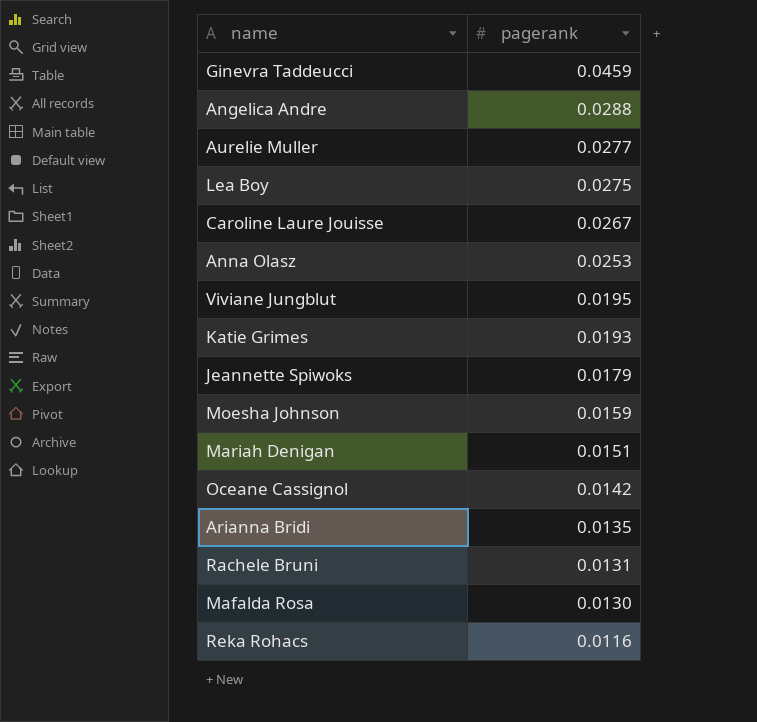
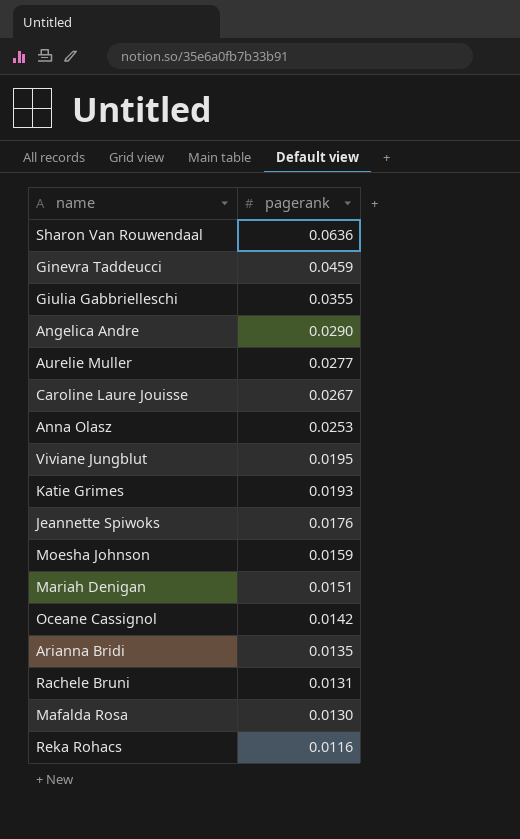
row Lea Boy: 0.0275 -> none
row Sharon Van Rouwendaal: none -> 0.0636
row Giulia Gabbrielleschi: none -> 0.0355
Angelica Andre | pagerank: 0.0288 -> 0.0290
Jeannette Spiwoks | pagerank: 0.0179 -> 0.0176

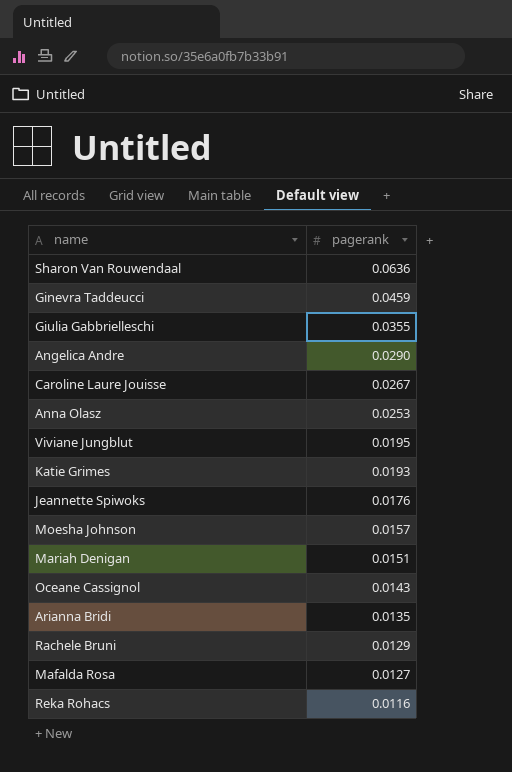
row Aurelie Muller: 0.0277 -> none
Moesha Johnson | pagerank: 0.0159 -> 0.0157
Oceane Cassignol | pagerank: 0.0142 -> 0.0143
Rachele Bruni | pagerank: 0.0131 -> 0.0129
Mafalda Rosa | pagerank: 0.0130 -> 0.0127

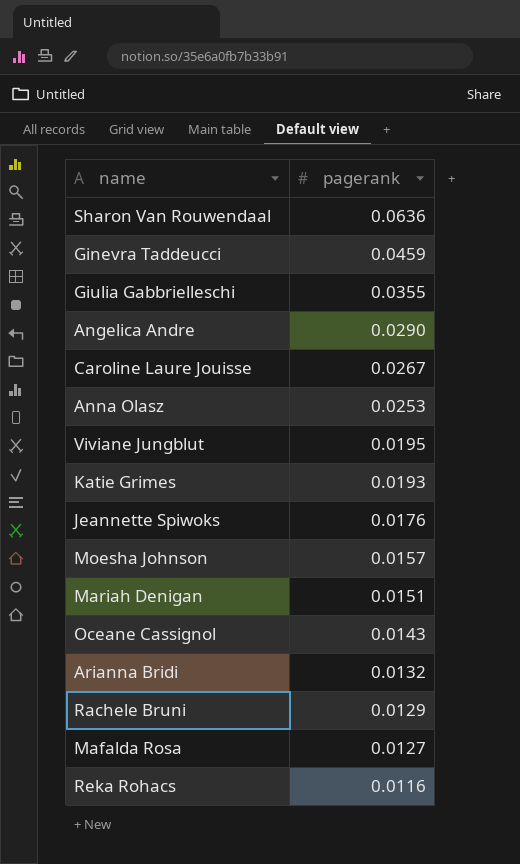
Arianna Bridi | pagerank: 0.0135 -> 0.0132

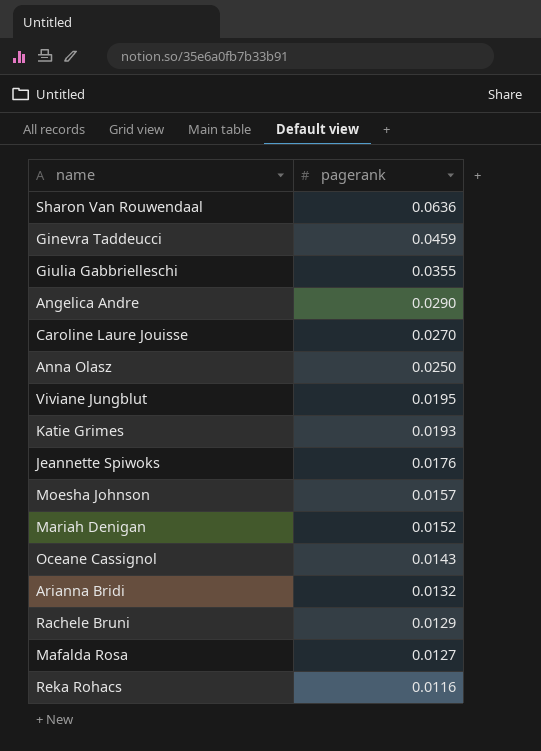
Caroline Laure Jouisse | pagerank: 0.0267 -> 0.0270
Anna Olasz | pagerank: 0.0253 -> 0.0250
Mariah Denigan | pagerank: 0.0151 -> 0.0152

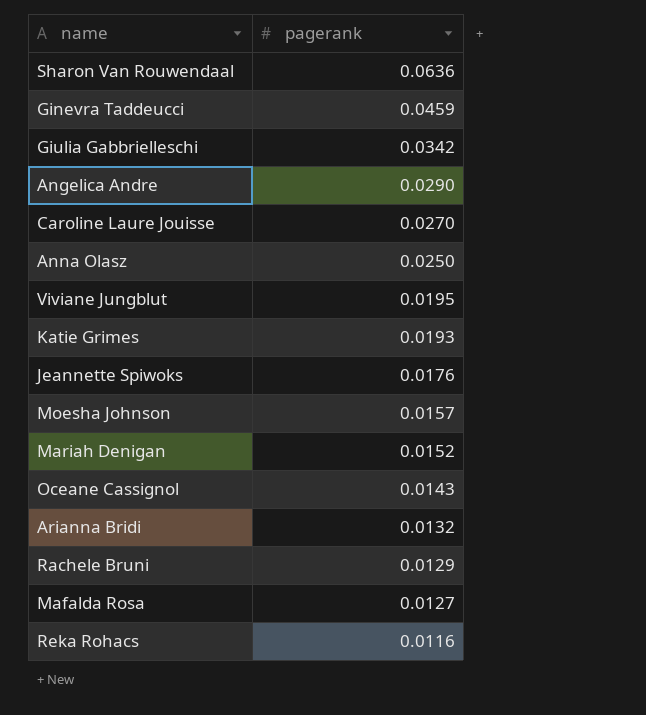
Giulia Gabbrielleschi | pagerank: 0.0355 -> 0.0342

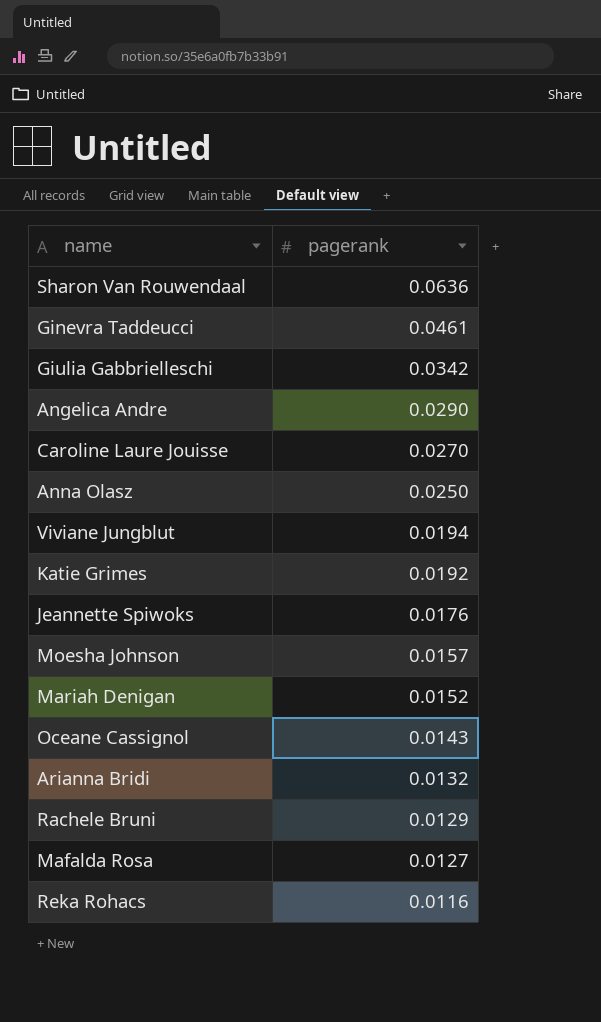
Ginevra Taddeucci | pagerank: 0.0459 -> 0.0461
Viviane Jungblut | pagerank: 0.0195 -> 0.0194
Katie Grimes | pagerank: 0.0193 -> 0.0192

